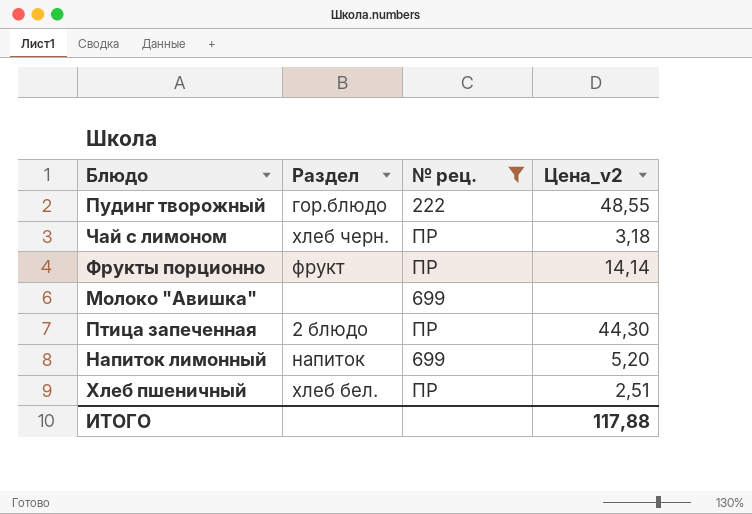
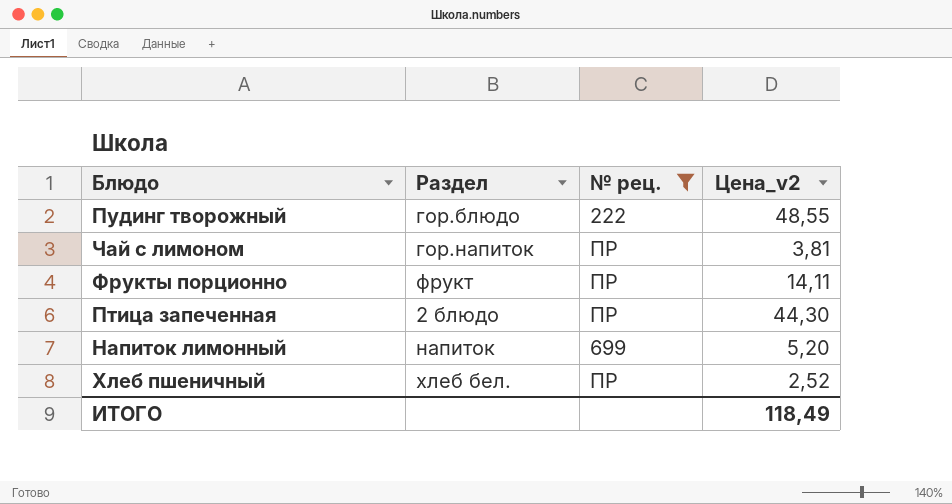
row Молоко "Авишка": none | 699 | none -> none
Чай с лимоном | Раздел: хлеб черн. -> гор.напиток
Чай с лимоном | Цена_v2: 3,18 -> 3,81
Фрукты порционно | Цена_v2: 14,14 -> 14,11
Хлеб пшеничный | Цена_v2: 2,51 -> 2,52
ИТОГО | Цена_v2: 117,88 -> 118,49

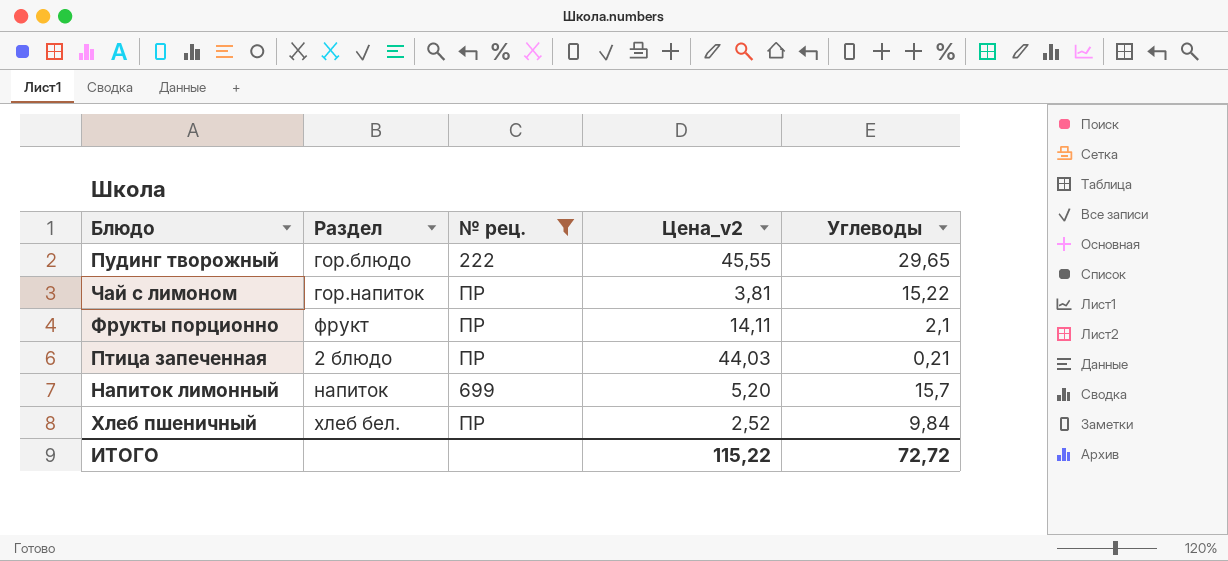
column Углеводы | position: none -> 5
Пудинг творожный | Цена_v2: 48,55 -> 45,55
Птица запеченная | Цена_v2: 44,30 -> 44,03
ИТОГО | Цена_v2: 118,49 -> 115,22

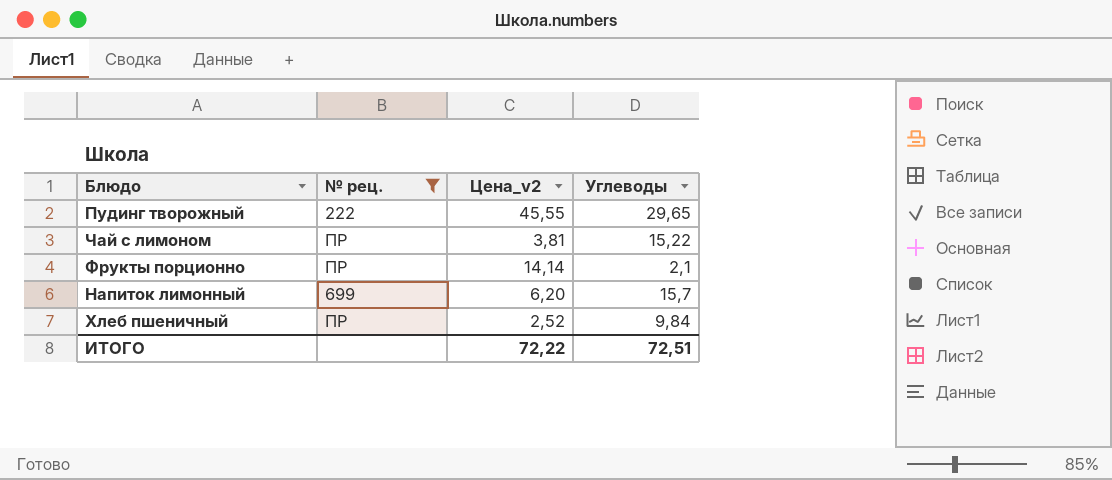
column Раздел | position: 2 -> none
row Птица запеченная: 2 блюдо | ПР | 44,03 | 0,21 -> none
Фрукты порционно | Цена_v2: 14,11 -> 14,14
Напиток лимонный | Цена_v2: 5,20 -> 6,20
ИТОГО | Цена_v2: 115,22 -> 72,22
ИТОГО | Углеводы: 72,72 -> 72,51

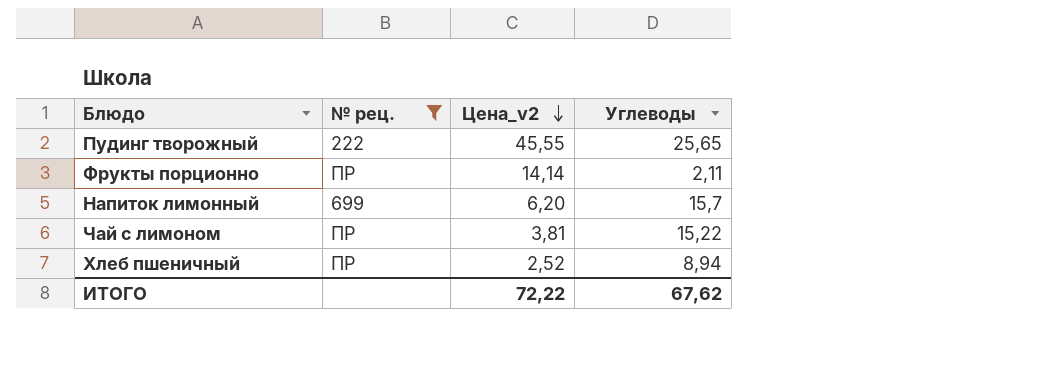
row order: none -> Цена_v2 descending
Пудинг творожный | Углеводы: 29,65 -> 25,65
Фрукты порционно | Углеводы: 2,1 -> 2,11
Хлеб пшеничный | Углеводы: 9,84 -> 8,94
ИТОГО | Углеводы: 72,51 -> 67,62

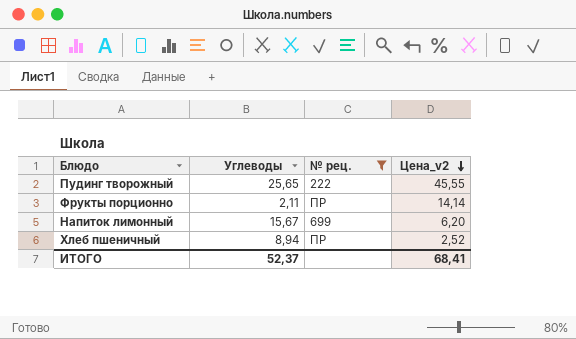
column Углеводы | position: 4 -> 2
row Чай с лимоном: ПР | 3,81 | 15,22 -> none
Напиток лимонный | Углеводы: 15,7 -> 15,67
ИТОГО | Углеводы: 67,62 -> 52,37
ИТОГО | Цена_v2: 72,22 -> 68,41

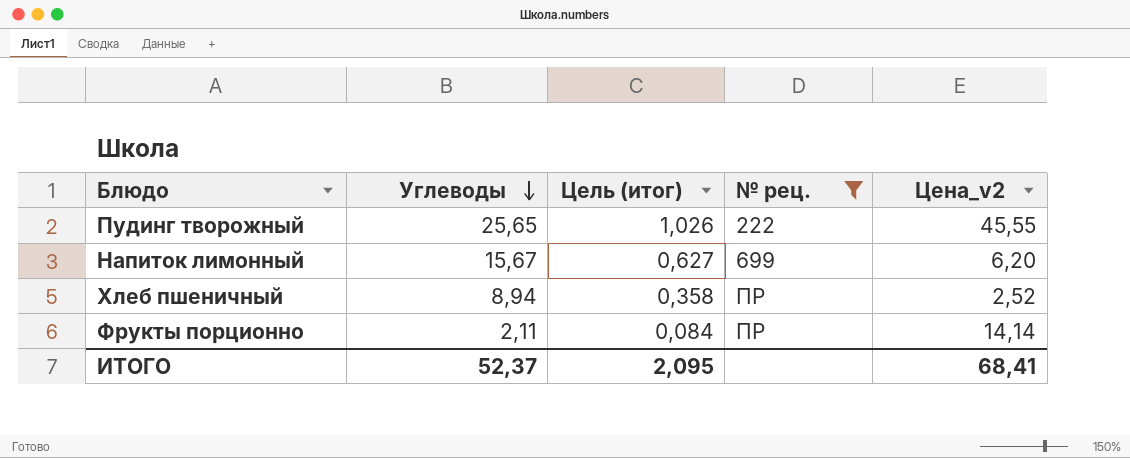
row order: Цена_v2 descending -> Углеводы descending
column Цель (итог) | formula: none -> [Углеводы] * 0,04

